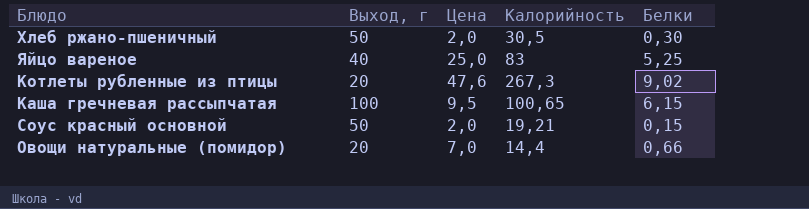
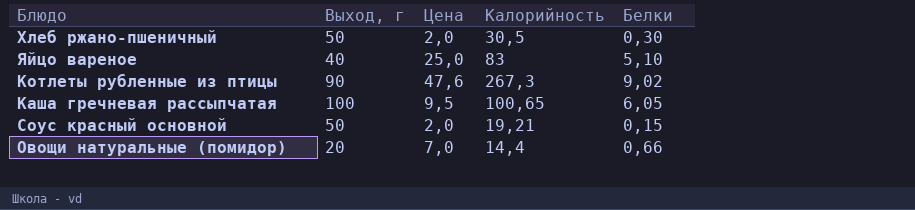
Яйцо вареное | Белки: 5,25 -> 5,10
Котлеты рубленные из птицы | Выход, г: 20 -> 90
Каша гречневая рассыпчатая | Белки: 6,15 -> 6,05

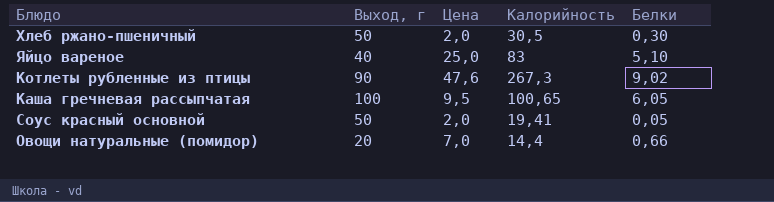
Соус красный основной | Калорийность: 19,21 -> 19,41
Соус красный основной | Белки: 0,15 -> 0,05

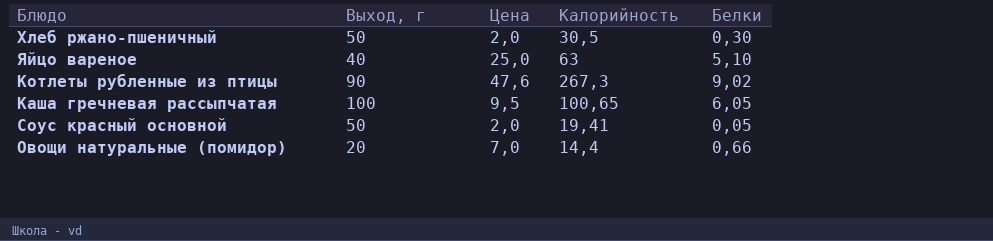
Яйцо вареное | Калорийность: 83 -> 63

